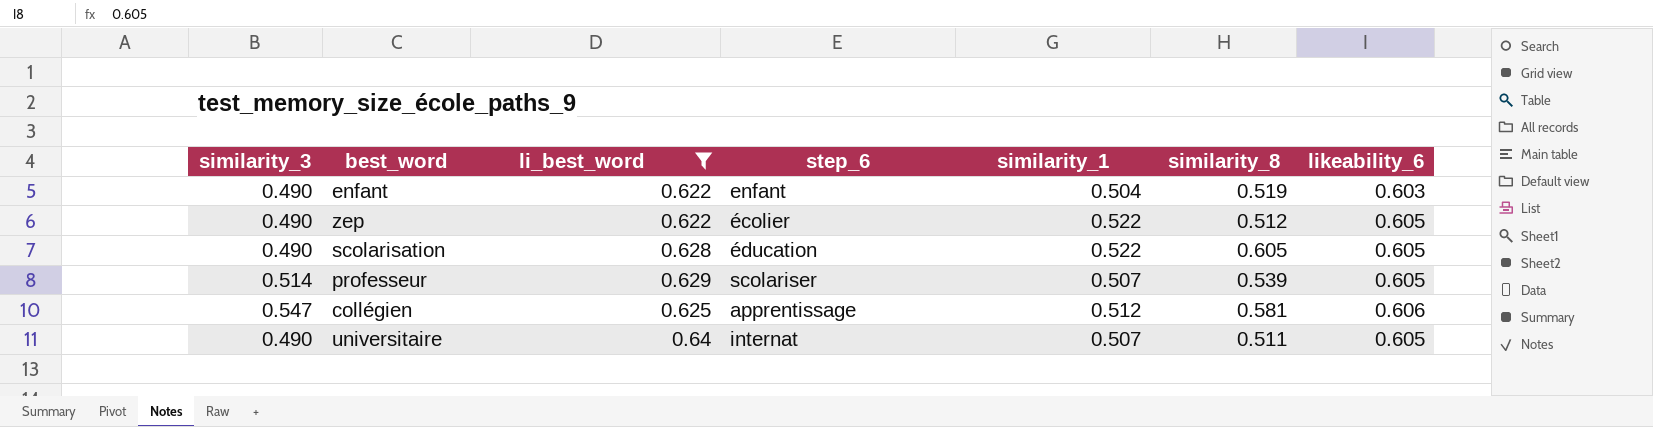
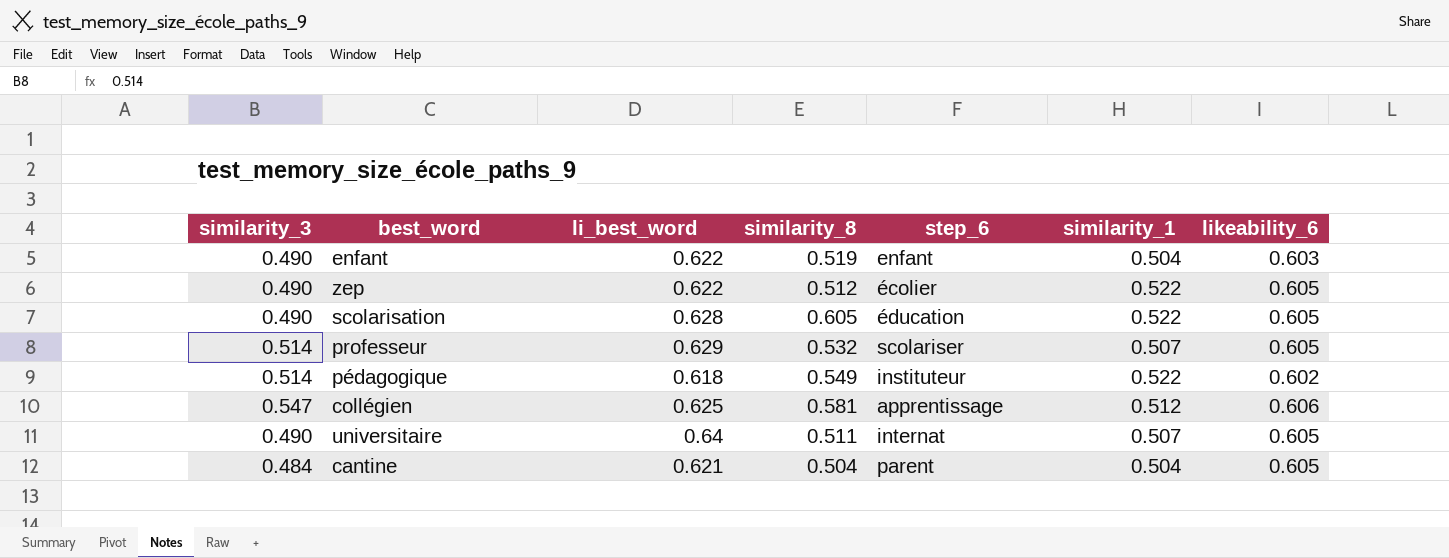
filter: li_best_word >= 0.622 -> none
column similarity_8 | position: 6 -> 4
professeur | similarity_8: 0.539 -> 0.532

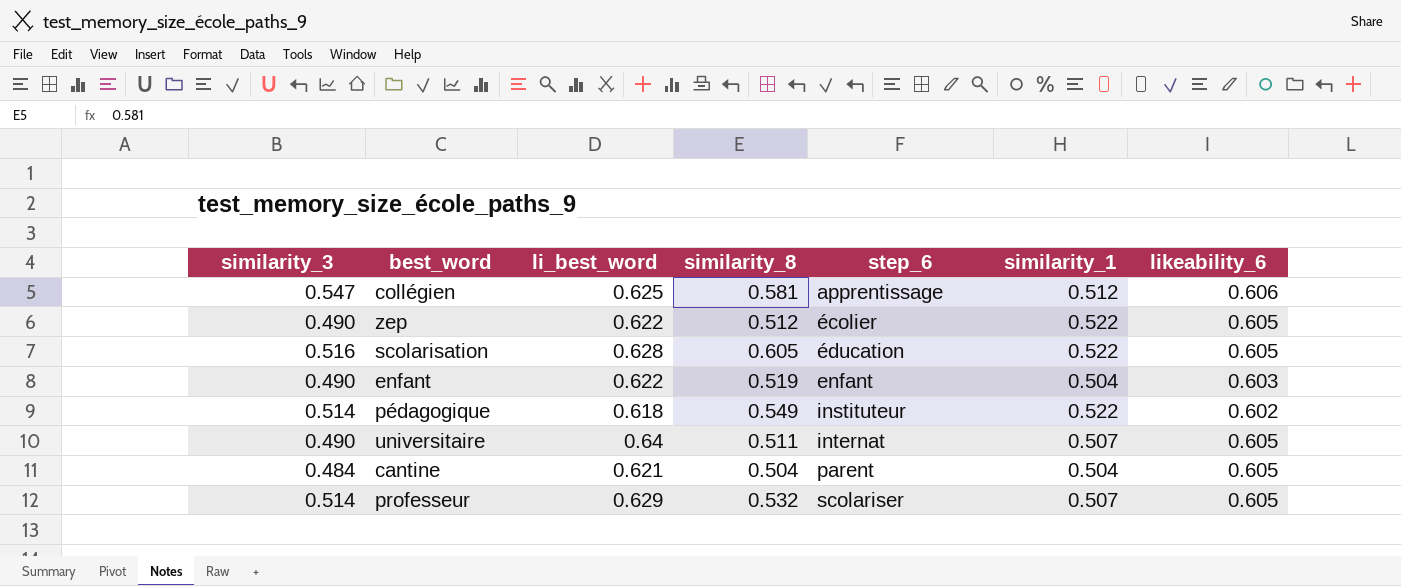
row order: none -> step_6 ascending
scolarisation | similarity_3: 0.490 -> 0.516

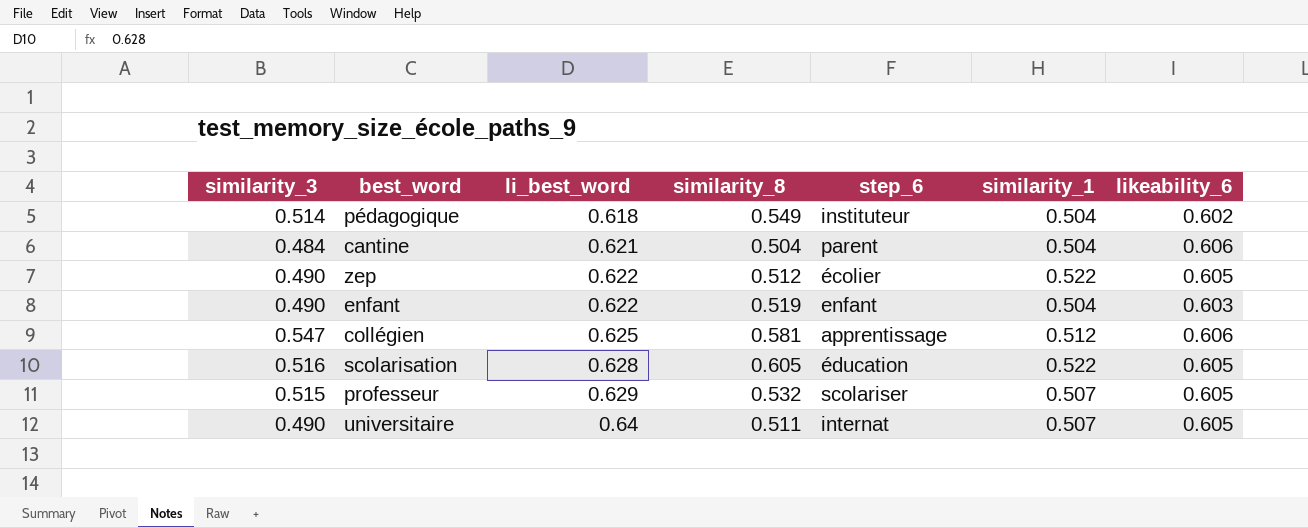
row order: step_6 ascending -> li_best_word ascending
pédagogique | similarity_1: 0.522 -> 0.504
cantine | likeability_6: 0.605 -> 0.606
professeur | similarity_3: 0.514 -> 0.515

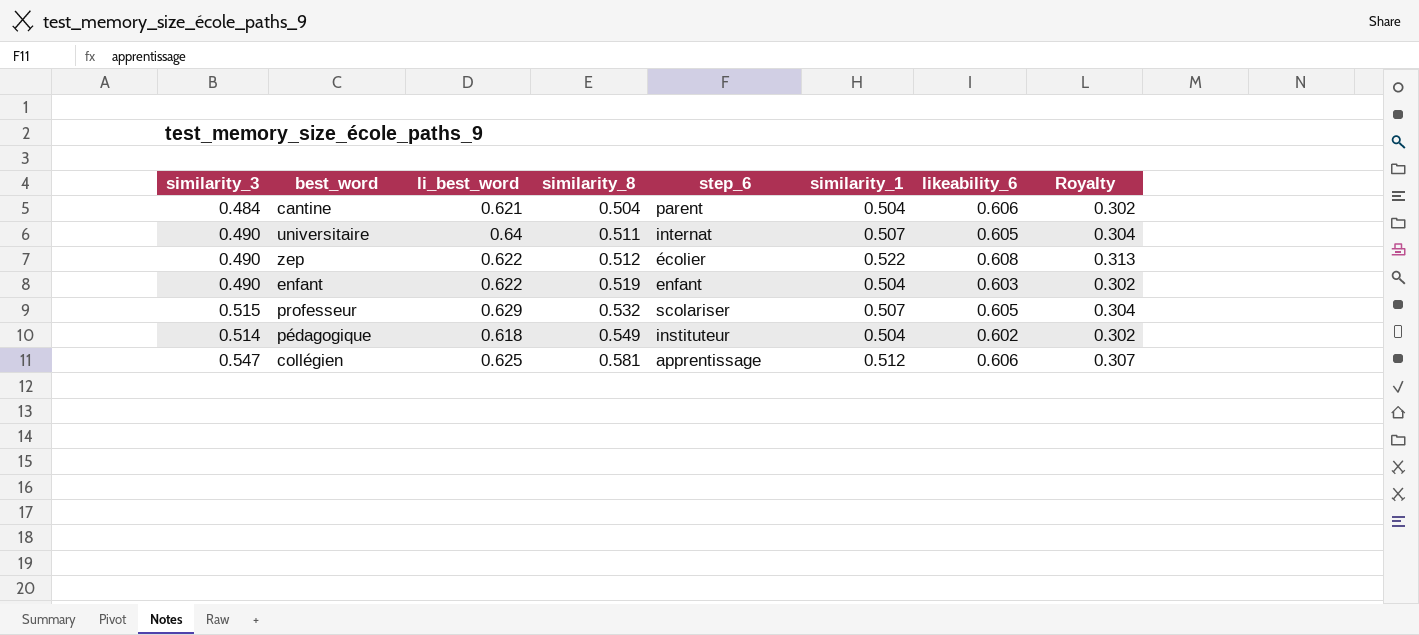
row order: li_best_word ascending -> similarity_8 ascending
column Royalty | formula: none -> [similarity_1] * 0.6
row scolarisation: 0.516 | 0.628 | 0.605 | éducation | 0.522 | 0.605 -> none
zep | likeability_6: 0.605 -> 0.608

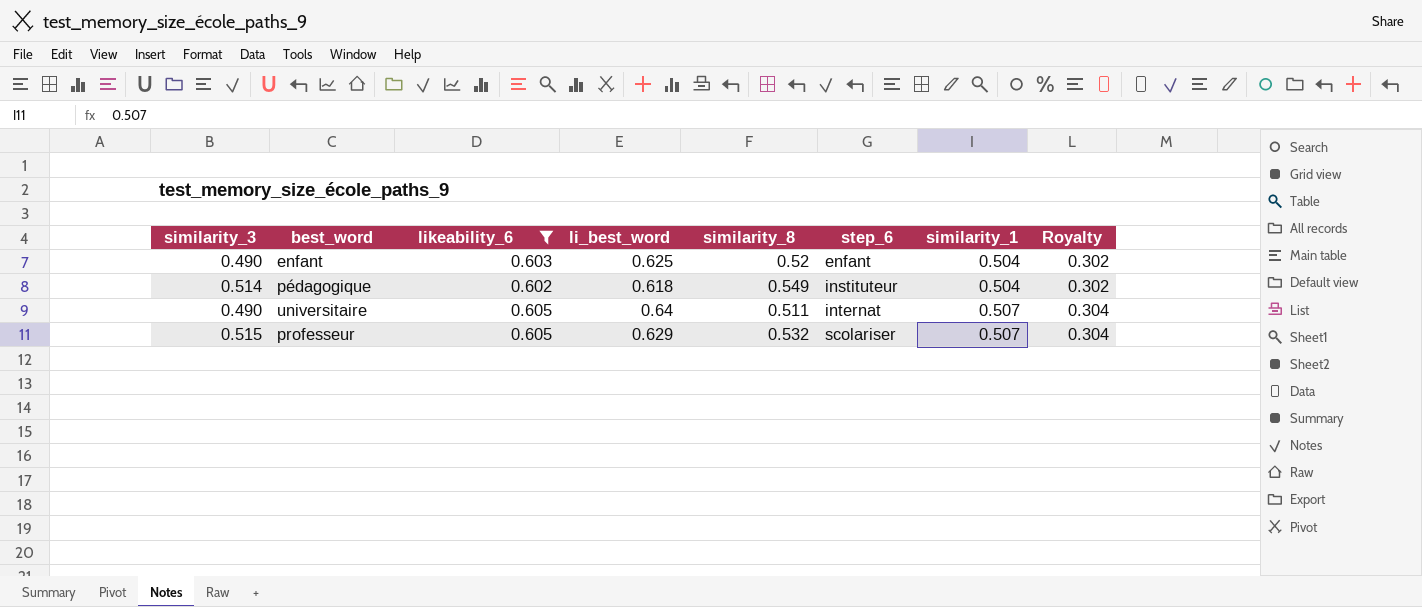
filter: none -> likeability_6 <= 0.605
row order: similarity_8 ascending -> step_6 ascending
column likeability_6 | position: 7 -> 3
enfant | li_best_word: 0.622 -> 0.625
enfant | similarity_8: 0.519 -> 0.52

